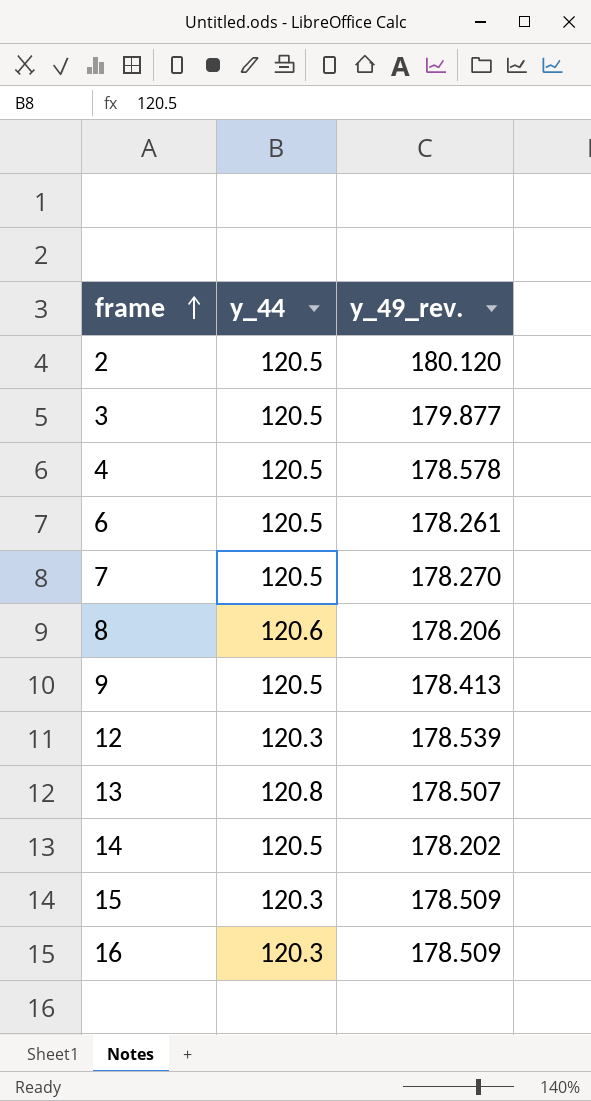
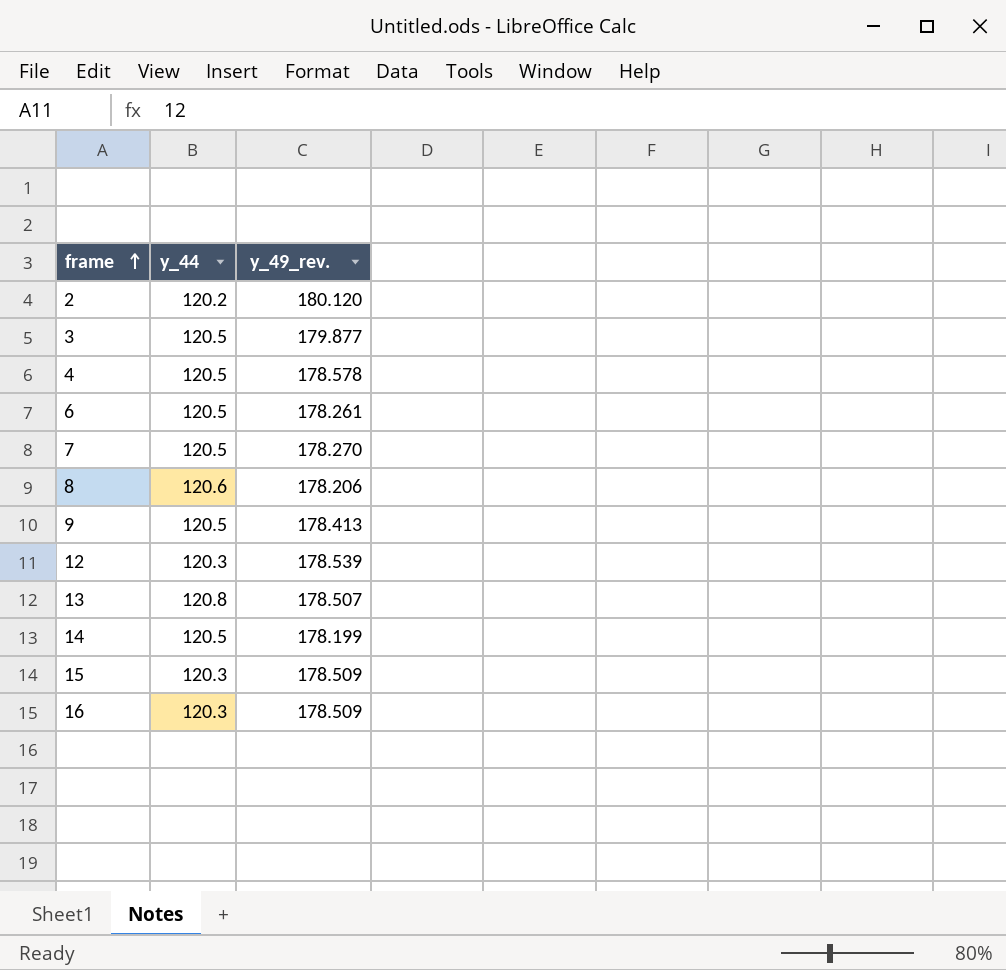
2 | y_44: 120.5 -> 120.2
14 | y_49_rev.: 178.202 -> 178.199

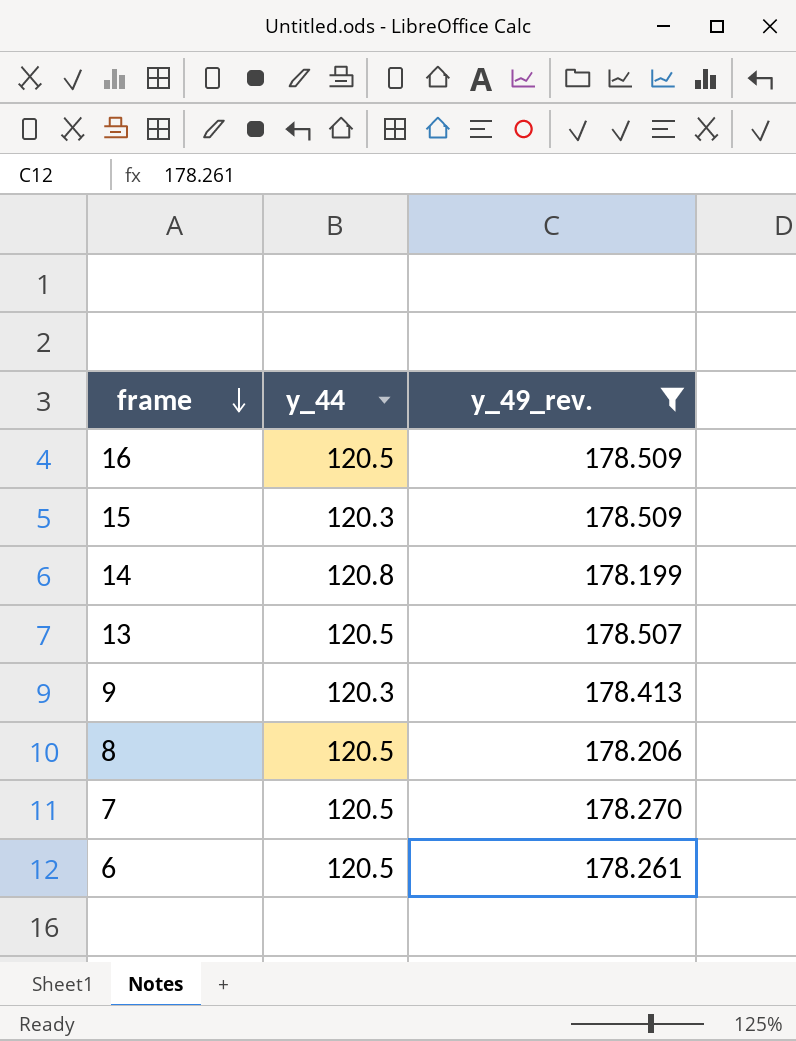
filter: none -> y_49_rev. <= 178.509
row order: frame ascending -> frame descending
16 | y_44: 120.3 -> 120.5
14 | y_44: 120.5 -> 120.8
13 | y_44: 120.8 -> 120.5
9 | y_44: 120.5 -> 120.3
8 | y_44: 120.6 -> 120.5

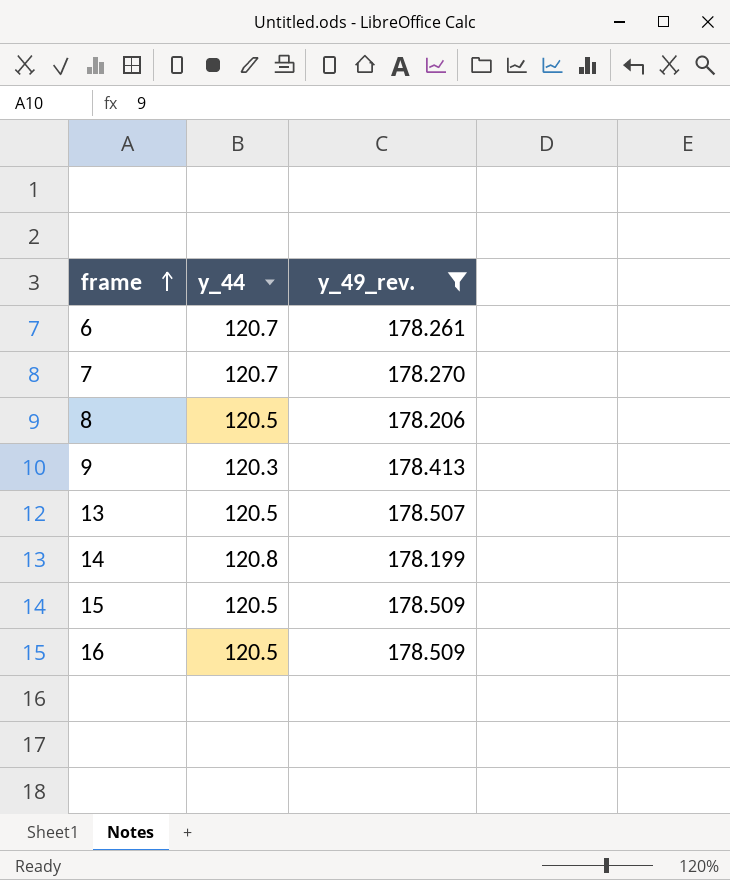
row order: frame descending -> frame ascending
6 | y_44: 120.5 -> 120.7
7 | y_44: 120.5 -> 120.7
15 | y_44: 120.3 -> 120.5

